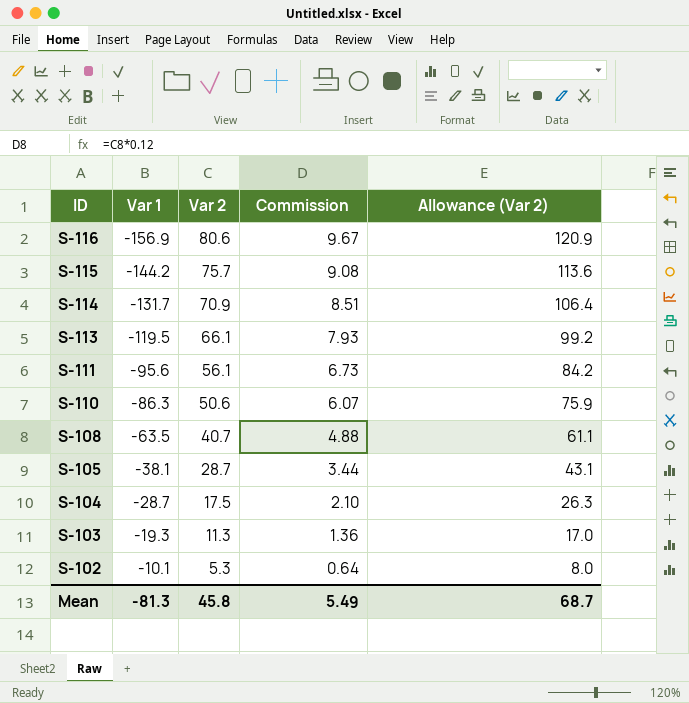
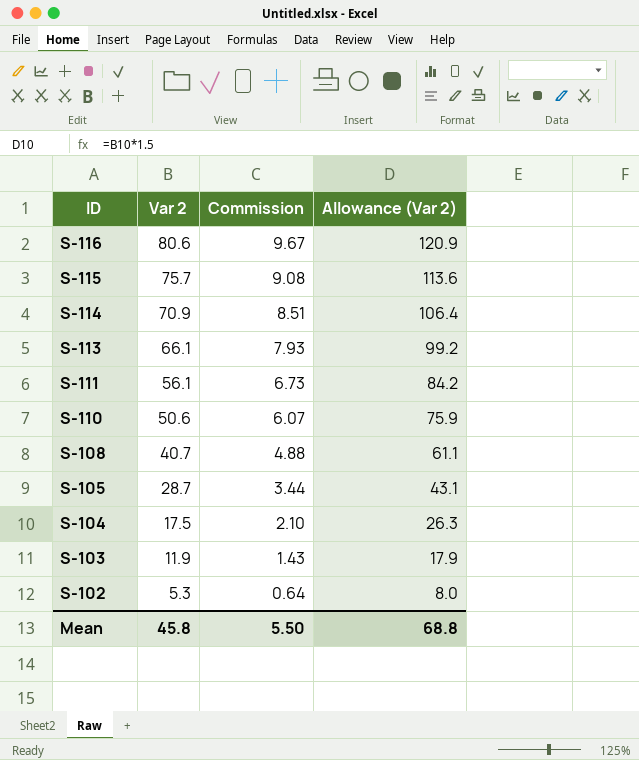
column Var 1 | position: 2 -> none
S-103 | Var 2: 11.3 -> 11.9
S-103 | Commission: 1.36 -> 1.43
S-103 | Allowance (Var 2): 17.0 -> 17.9
Mean | Commission: 5.49 -> 5.50
Mean | Allowance (Var 2): 68.7 -> 68.8

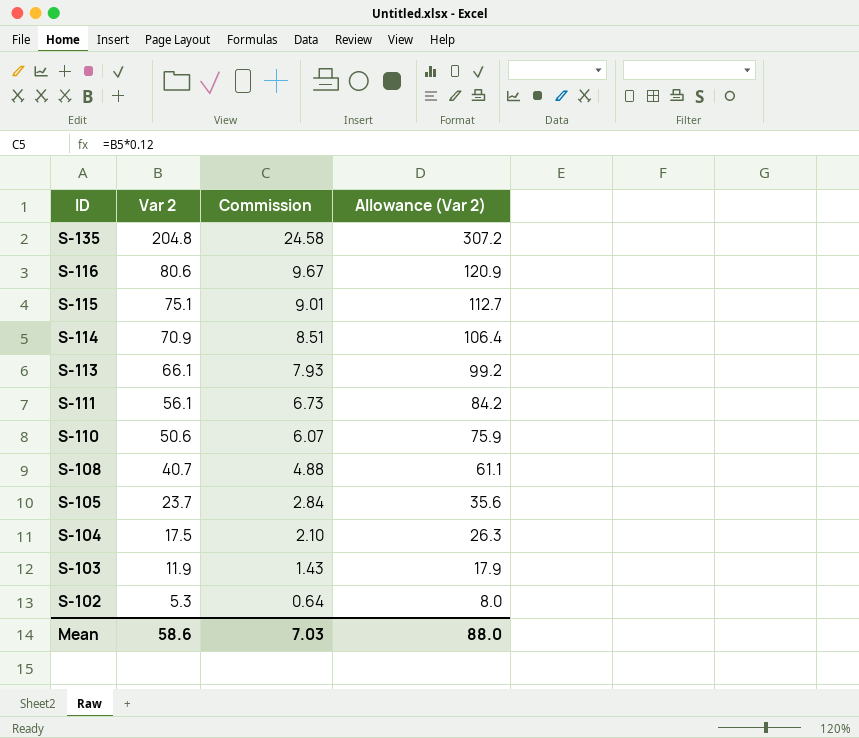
row S-135: none -> 204.8 | 24.58 | 307.2
S-115 | Var 2: 75.7 -> 75.1
S-115 | Commission: 9.08 -> 9.01
S-115 | Allowance (Var 2): 113.6 -> 112.7
S-105 | Var 2: 28.7 -> 23.7
S-105 | Commission: 3.44 -> 2.84
S-105 | Allowance (Var 2): 43.1 -> 35.6
Mean | Var 2: 45.8 -> 58.6
Mean | Commission: 5.50 -> 7.03
Mean | Allowance (Var 2): 68.8 -> 88.0

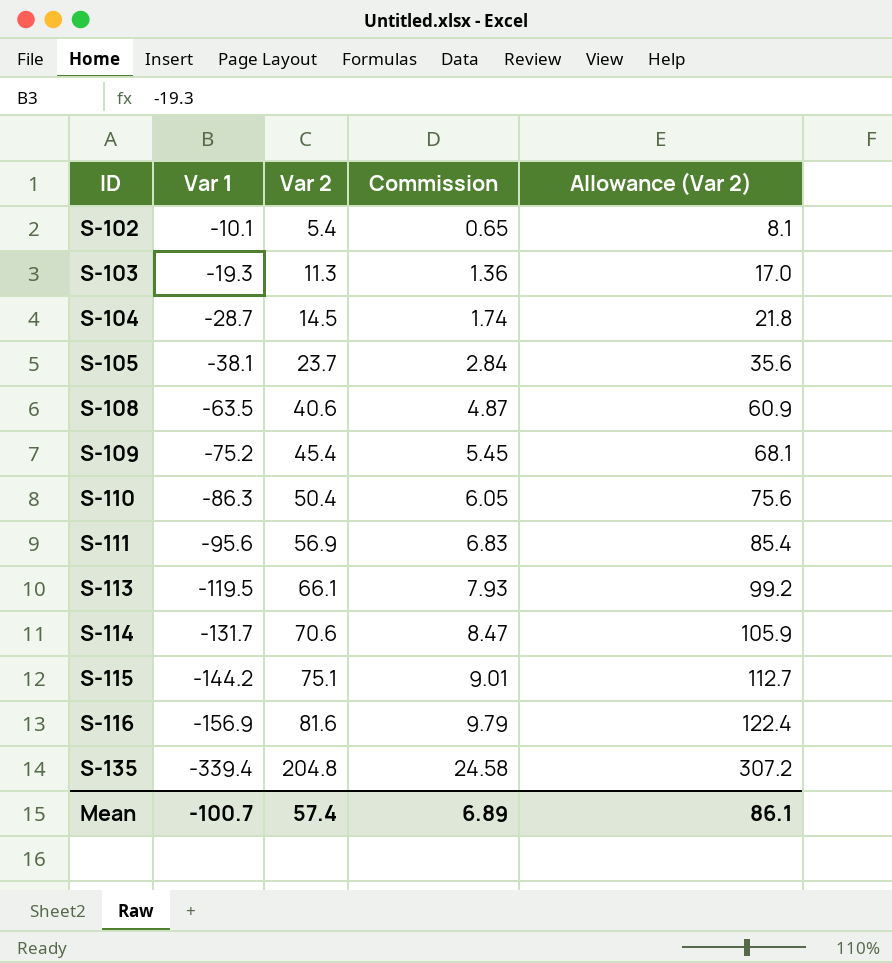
row order: ID descending -> ID ascending
column Var 1 | position: none -> 2
S-102 | Var 2: 5.3 -> 5.4
S-102 | Commission: 0.64 -> 0.65
S-102 | Allowance (Var 2): 8.0 -> 8.1
S-103 | Var 2: 11.9 -> 11.3
S-103 | Commission: 1.43 -> 1.36
S-103 | Allowance (Var 2): 17.9 -> 17.0
S-104 | Var 2: 17.5 -> 14.5
S-104 | Commission: 2.10 -> 1.74
S-104 | Allowance (Var 2): 26.3 -> 21.8
S-108 | Var 2: 40.7 -> 40.6
S-108 | Commission: 4.88 -> 4.87
S-108 | Allowance (Var 2): 61.1 -> 60.9
row S-109: none -> -75.2 | 45.4 | 5.45 | 68.1
S-110 | Var 2: 50.6 -> 50.4
S-110 | Commission: 6.07 -> 6.05
S-110 | Allowance (Var 2): 75.9 -> 75.6
S-111 | Var 2: 56.1 -> 56.9
S-111 | Commission: 6.73 -> 6.83
S-111 | Allowance (Var 2): 84.2 -> 85.4
S-114 | Var 2: 70.9 -> 70.6
S-114 | Commission: 8.51 -> 8.47
S-114 | Allowance (Var 2): 106.4 -> 105.9
S-116 | Var 2: 80.6 -> 81.6
S-116 | Commission: 9.67 -> 9.79
S-116 | Allowance (Var 2): 120.9 -> 122.4
Mean | Var 2: 58.6 -> 57.4
Mean | Commission: 7.03 -> 6.89
Mean | Allowance (Var 2): 88.0 -> 86.1

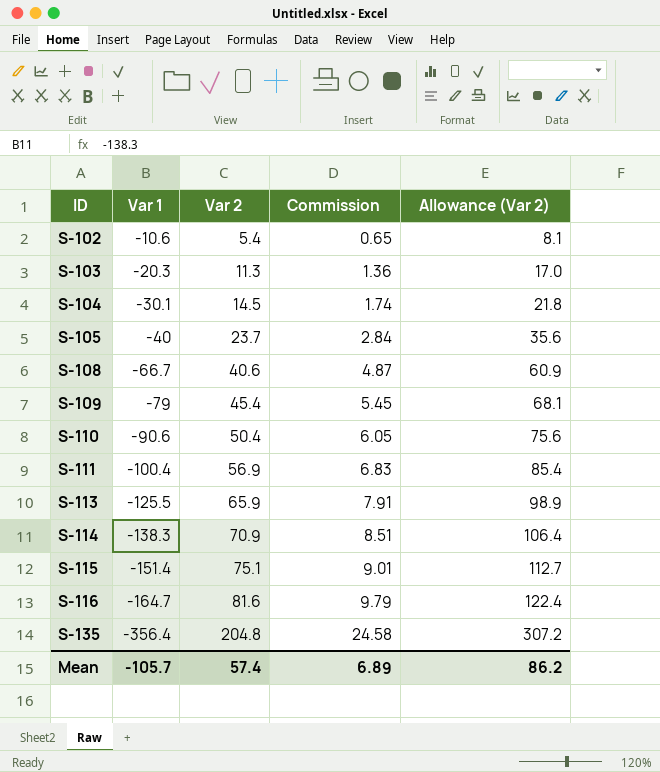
S-102 | Var 1: -10.1 -> -10.6
S-103 | Var 1: -19.3 -> -20.3
S-104 | Var 1: -28.7 -> -30.1
S-105 | Var 1: -38.1 -> -40
S-108 | Var 1: -63.5 -> -66.7
S-109 | Var 1: -75.2 -> -79
S-110 | Var 1: -86.3 -> -90.6
S-111 | Var 1: -95.6 -> -100.4
S-113 | Var 1: -119.5 -> -125.5
S-113 | Var 2: 66.1 -> 65.9
S-113 | Commission: 7.93 -> 7.91
S-113 | Allowance (Var 2): 99.2 -> 98.9
S-114 | Var 1: -131.7 -> -138.3
S-114 | Var 2: 70.6 -> 70.9
S-114 | Commission: 8.47 -> 8.51
S-114 | Allowance (Var 2): 105.9 -> 106.4
S-115 | Var 1: -144.2 -> -151.4
S-116 | Var 1: -156.9 -> -164.7
S-135 | Var 1: -339.4 -> -356.4
Mean | Var 1: -100.7 -> -105.7
Mean | Allowance (Var 2): 86.1 -> 86.2

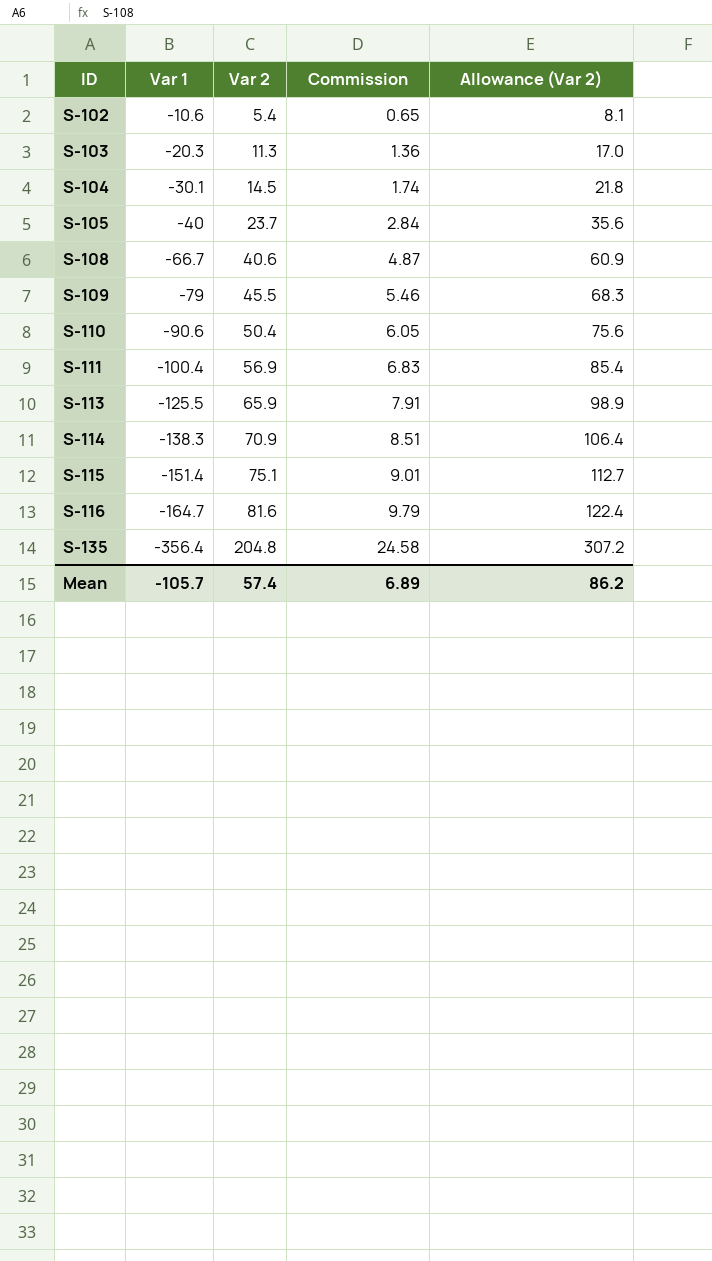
S-109 | Var 2: 45.4 -> 45.5
S-109 | Commission: 5.45 -> 5.46
S-109 | Allowance (Var 2): 68.1 -> 68.3

